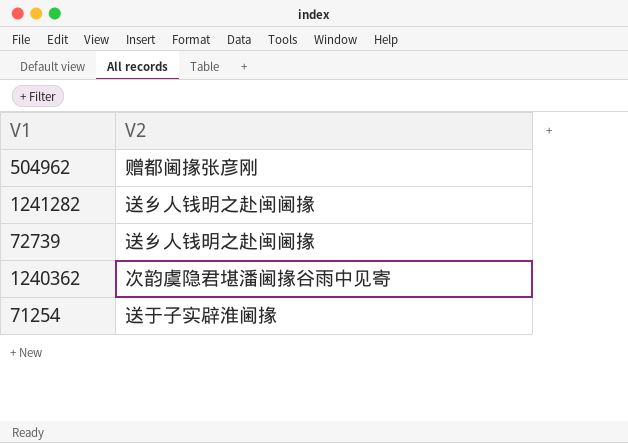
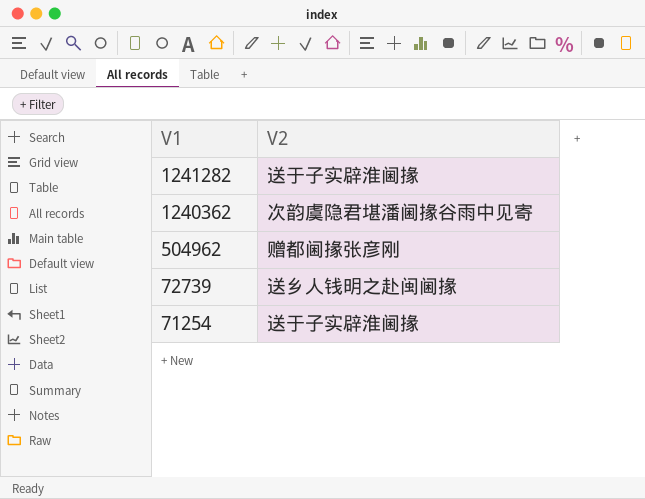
row order: none -> V1 descending
1241282 | V2: 送乡人钱明之赴闽阃掾 -> 送于子实辟淮阃掾

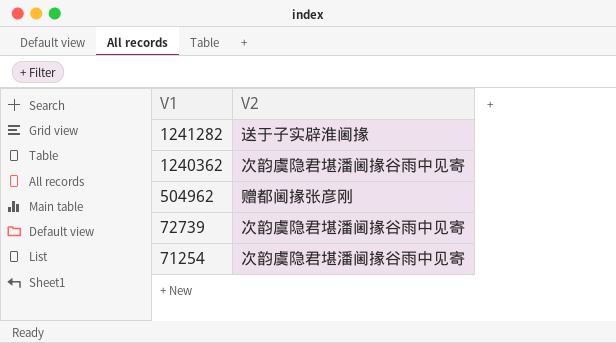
72739 | V2: 送乡人钱明之赴闽阃掾 -> 次韵虞隐君堪潘阃掾谷雨中见寄
71254 | V2: 送于子实辟淮阃掾 -> 次韵虞隐君堪潘阃掾谷雨中见寄

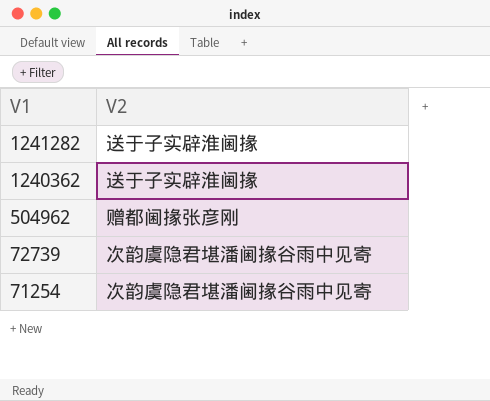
1240362 | V2: 次韵虞隐君堪潘阃掾谷雨中见寄 -> 送于子实辟淮阃掾

